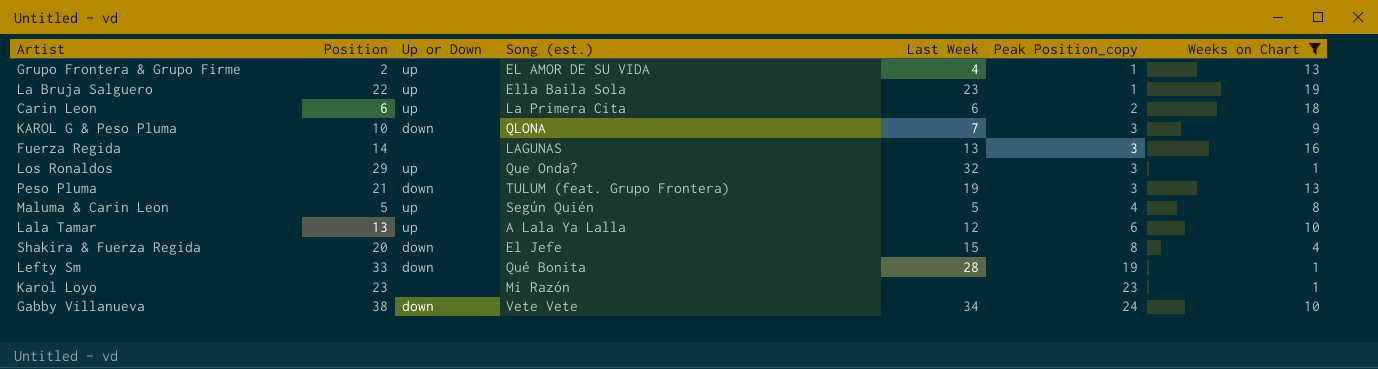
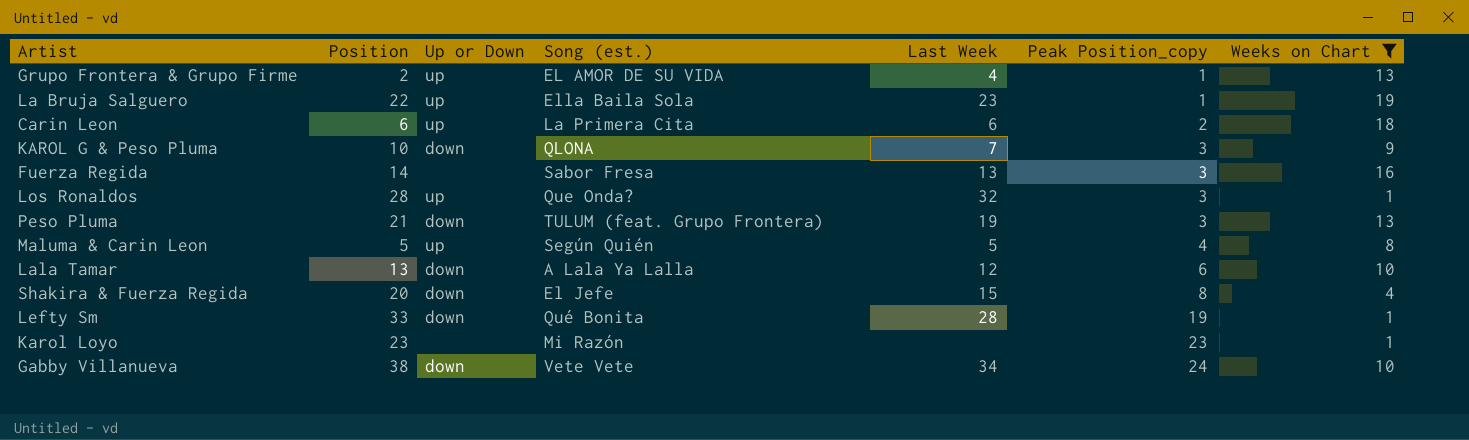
Fuerza Regida | Song (est.): LAGUNAS -> Sabor Fresa
Los Ronaldos | Position: 29 -> 28
Lala Tamar | Up or Down: up -> down

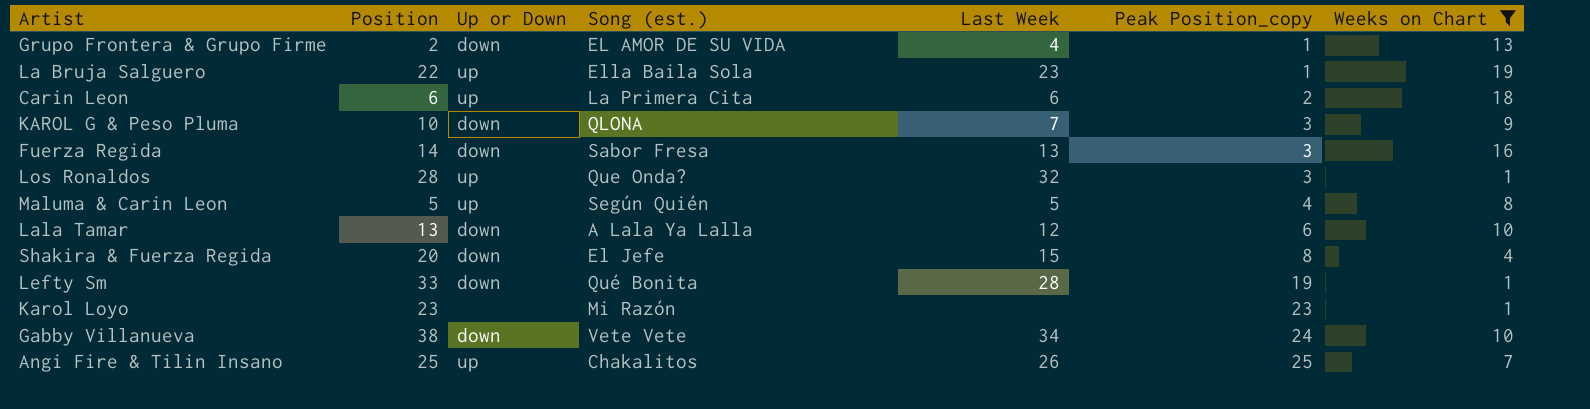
row Peso Pluma: 21 | down | TULUM (feat. Grupo Frontera) | 19 | 3 | 13 -> none
Grupo Frontera & Grupo Firme | Up or Down: up -> down
Fuerza Regida | Up or Down: none -> down
row Angi Fire & Tilin Insano: none -> 25 | up | Chakalitos | 26 | 25 | 7

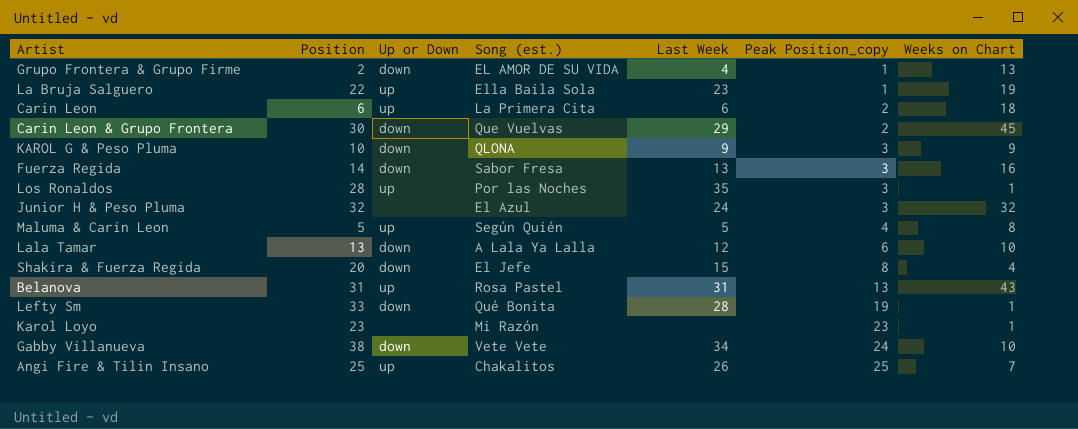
filter: Weeks on Chart <= 19 -> none
KAROL G & Peso Pluma | Last Week: 7 -> 9
Los Ronaldos | Song (est.): Que Onda? -> Por las Noches
Los Ronaldos | Last Week: 32 -> 35

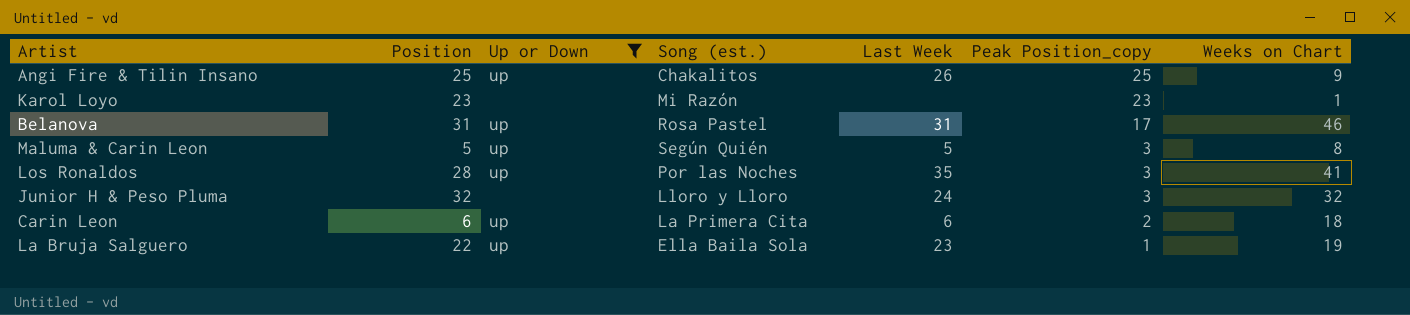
filter: none -> Up or Down != down
row order: Peak Position_copy ascending -> Peak Position_copy descending
Angi Fire & Tilin Insano | Weeks on Chart: 7 -> 9
Belanova | Peak Position_copy: 13 -> 17
Belanova | Weeks on Chart: 43 -> 46
Maluma & Carin Leon | Peak Position_copy: 4 -> 3
Los Ronaldos | Weeks on Chart: 1 -> 41
Junior H & Peso Pluma | Song (est.): El Azul -> Lloro y Lloro

